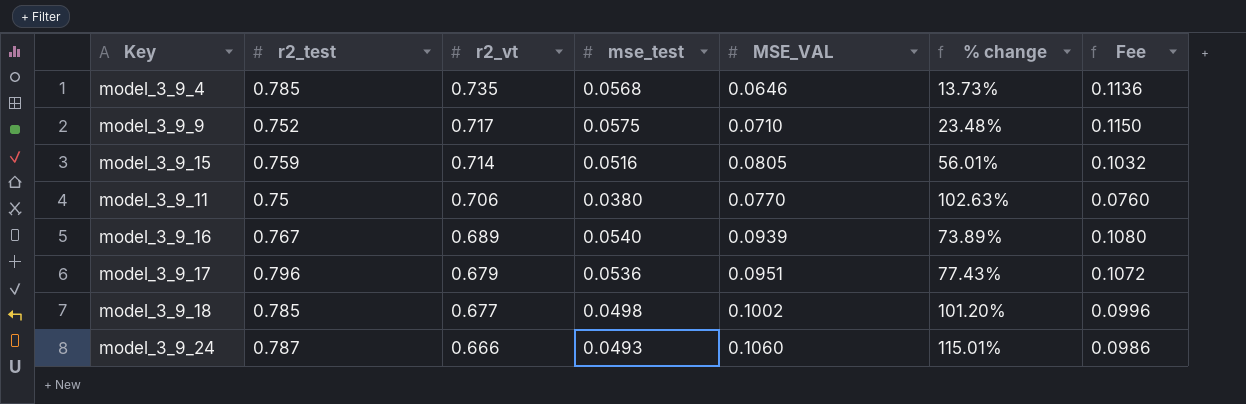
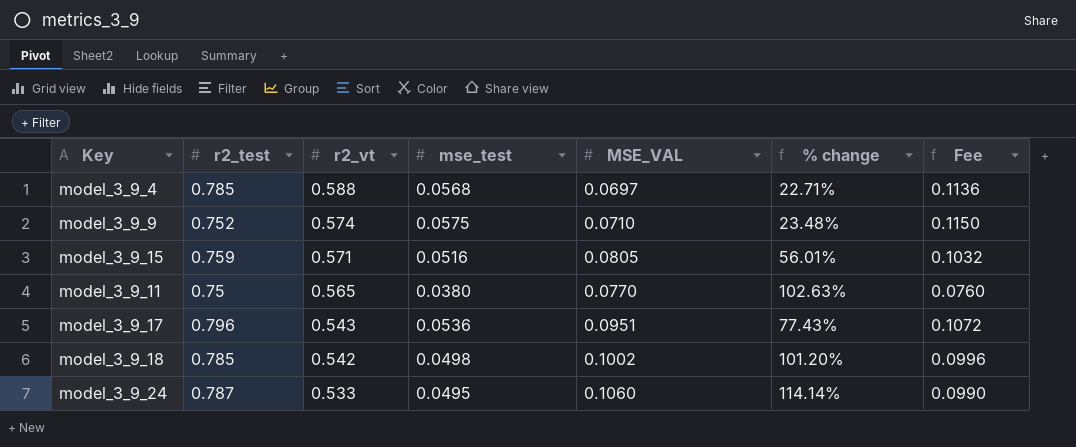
row model_3_9_16: 0.767 | 0.689 | 0.0540 | 0.0939 | 73.89% | 0.1080 -> none
model_3_9_4 | r2_vt: 0.735 -> 0.588
model_3_9_4 | MSE_VAL: 0.0646 -> 0.0697
model_3_9_4 | % change: 13.73% -> 22.71%
model_3_9_9 | r2_vt: 0.717 -> 0.574
model_3_9_15 | r2_vt: 0.714 -> 0.571
model_3_9_11 | r2_vt: 0.706 -> 0.565
model_3_9_17 | r2_vt: 0.679 -> 0.543
model_3_9_18 | r2_vt: 0.677 -> 0.542
model_3_9_24 | r2_vt: 0.666 -> 0.533
model_3_9_24 | mse_test: 0.0493 -> 0.0495
model_3_9_24 | % change: 115.01% -> 114.14%
model_3_9_24 | Fee: 0.0986 -> 0.0990

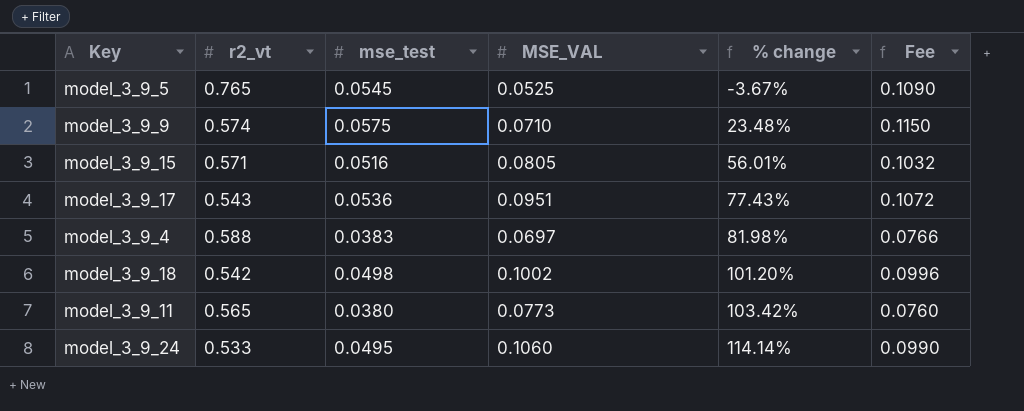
row order: r2_vt descending -> % change ascending
column r2_test | position: 2 -> none
row model_3_9_5: none -> 0.765 | 0.0545 | 0.0525 | -3.67% | 0.1090
model_3_9_4 | mse_test: 0.0568 -> 0.0383
model_3_9_4 | % change: 22.71% -> 81.98%
model_3_9_4 | Fee: 0.1136 -> 0.0766
model_3_9_11 | MSE_VAL: 0.0770 -> 0.0773
model_3_9_11 | % change: 102.63% -> 103.42%

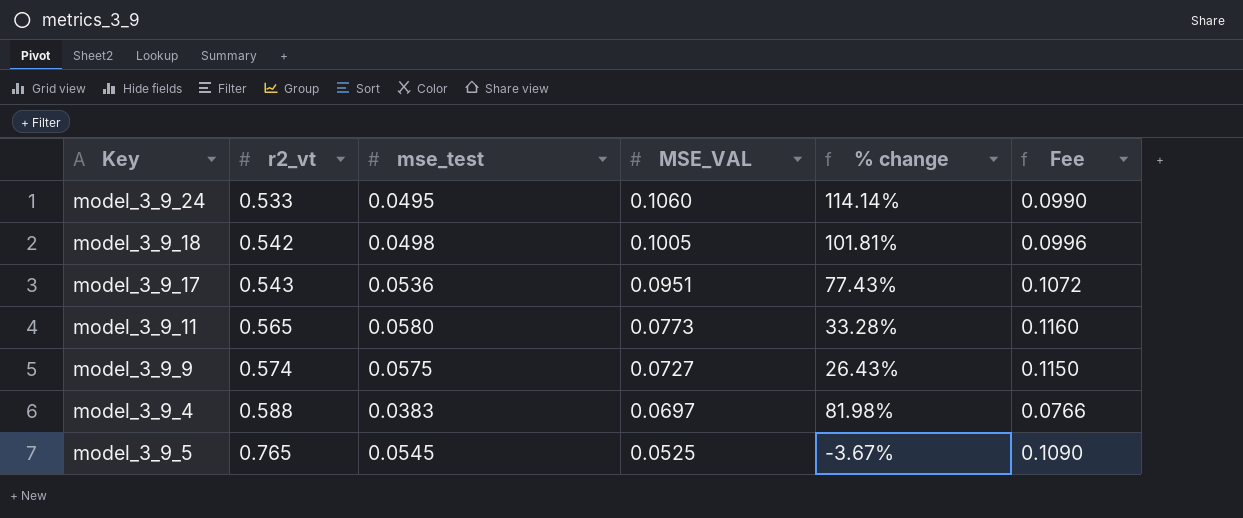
row order: % change ascending -> r2_vt ascending
row model_3_9_15: 0.571 | 0.0516 | 0.0805 | 56.01% | 0.1032 -> none
model_3_9_18 | MSE_VAL: 0.1002 -> 0.1005
model_3_9_18 | % change: 101.20% -> 101.81%
model_3_9_11 | mse_test: 0.0380 -> 0.0580
model_3_9_11 | % change: 103.42% -> 33.28%
model_3_9_11 | Fee: 0.0760 -> 0.1160
model_3_9_9 | MSE_VAL: 0.0710 -> 0.0727
model_3_9_9 | % change: 23.48% -> 26.43%

